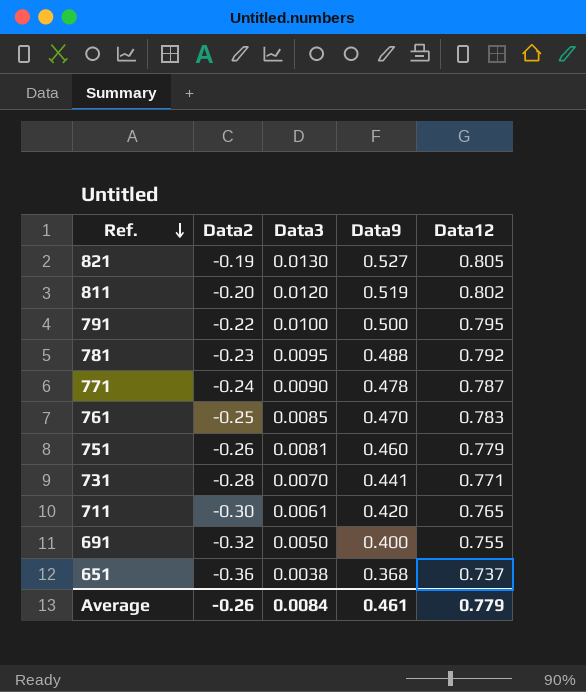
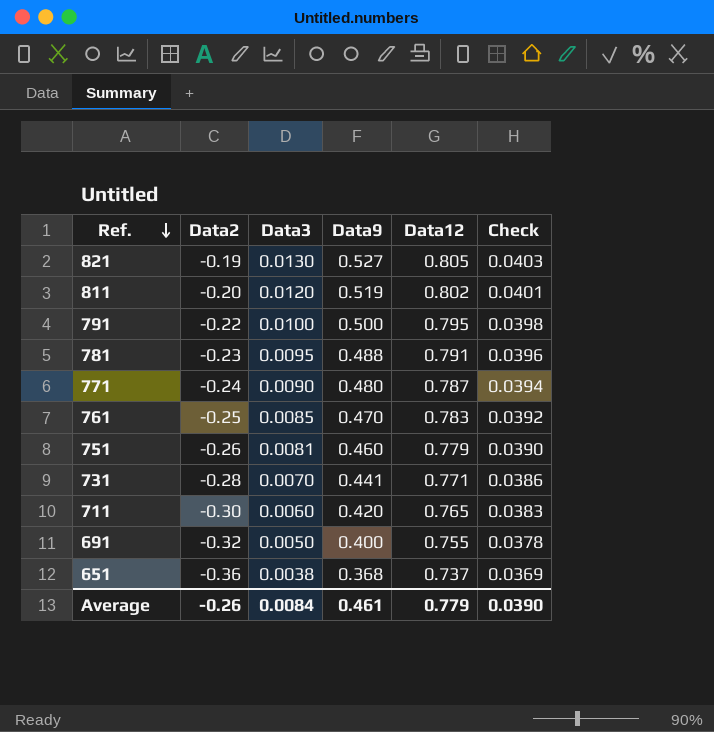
column Check | formula: none -> [Data12] * 0.05
781 | Data12: 0.792 -> 0.791
771 | Data9: 0.478 -> 0.480
711 | Data3: 0.0061 -> 0.0060

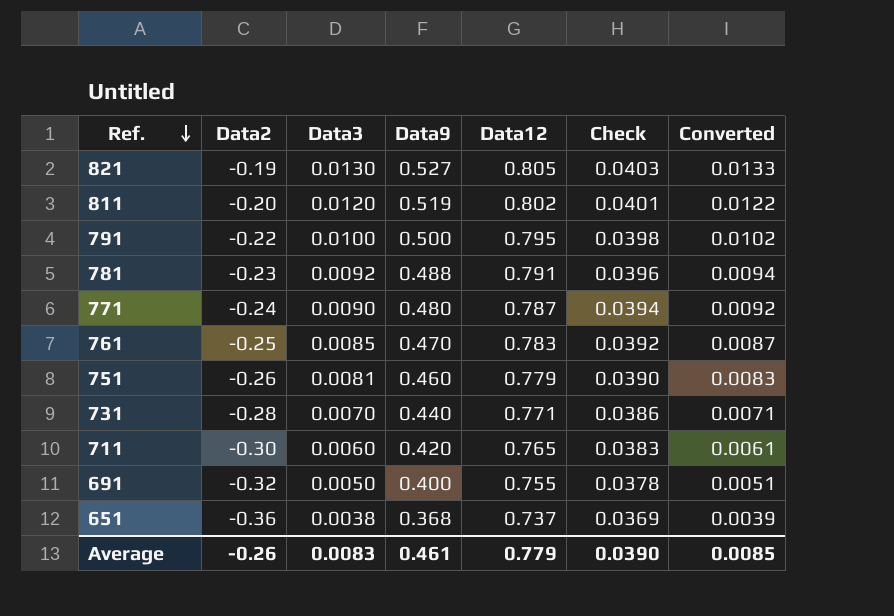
column Converted | formula: none -> [Data3] * 1.02
781 | Data3: 0.0095 -> 0.0092
731 | Data9: 0.441 -> 0.440
Average | Data3: 0.0084 -> 0.0083

